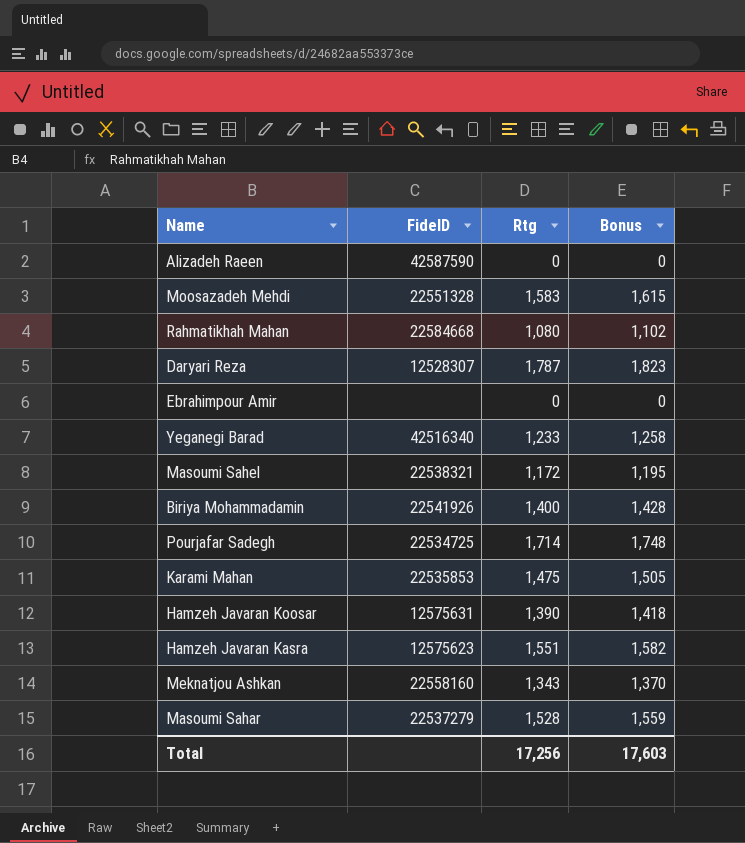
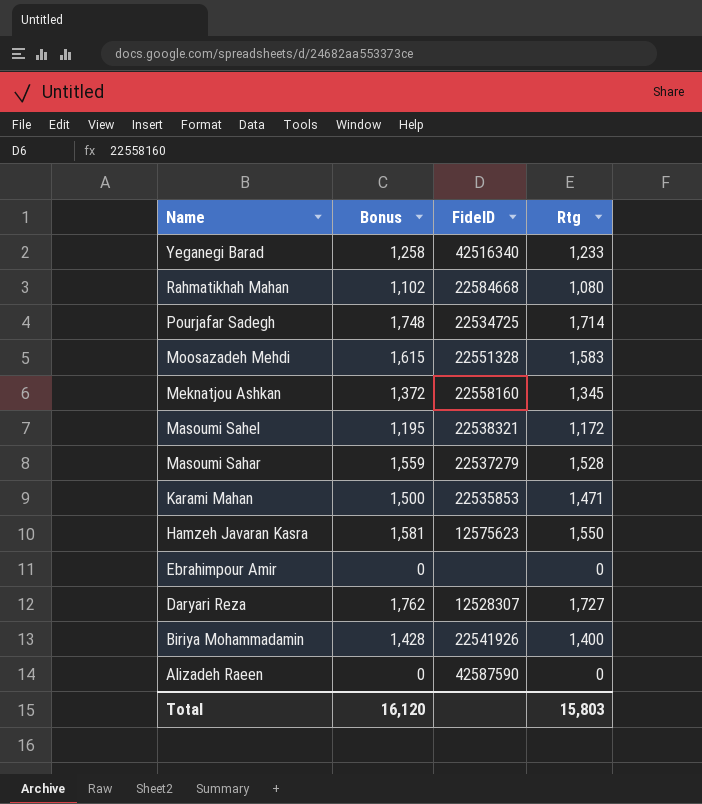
row order: none -> Name descending
column Bonus | position: 4 -> 2
row Hamzeh Javaran Koosar: 12575631 | 1,390 | 1,418 -> none
Meknatjou Ashkan | Bonus: 1,370 -> 1,372
Meknatjou Ashkan | Rtg: 1,343 -> 1,345
Karami Mahan | Bonus: 1,505 -> 1,500
Karami Mahan | Rtg: 1,475 -> 1,471
Hamzeh Javaran Kasra | Bonus: 1,582 -> 1,581
Hamzeh Javaran Kasra | Rtg: 1,551 -> 1,550
Daryari Reza | Bonus: 1,823 -> 1,762
Daryari Reza | Rtg: 1,787 -> 1,727
Total | Bonus: 17,603 -> 16,120
Total | Rtg: 17,256 -> 15,803

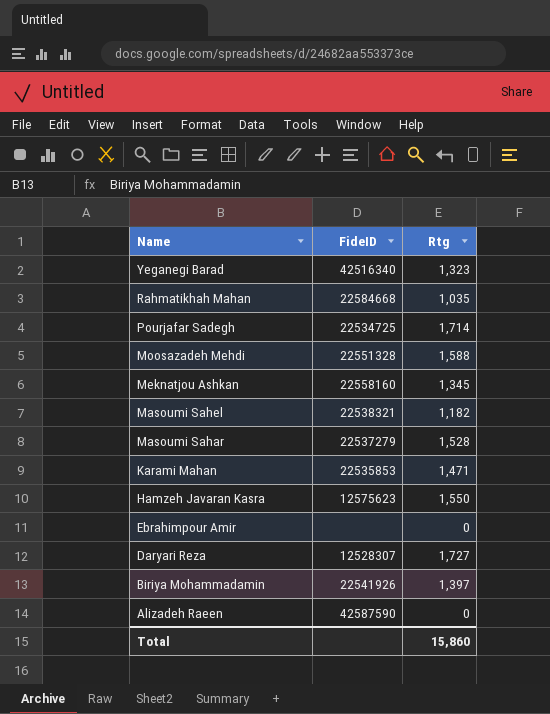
column Bonus | formula: [Rtg] * 1.02 -> none
Yeganegi Barad | Rtg: 1,233 -> 1,323
Rahmatikhah Mahan | Rtg: 1,080 -> 1,035
Moosazadeh Mehdi | Rtg: 1,583 -> 1,588
Masoumi Sahel | Rtg: 1,172 -> 1,182
Biriya Mohammadamin | Rtg: 1,400 -> 1,397
Total | Rtg: 15,803 -> 15,860

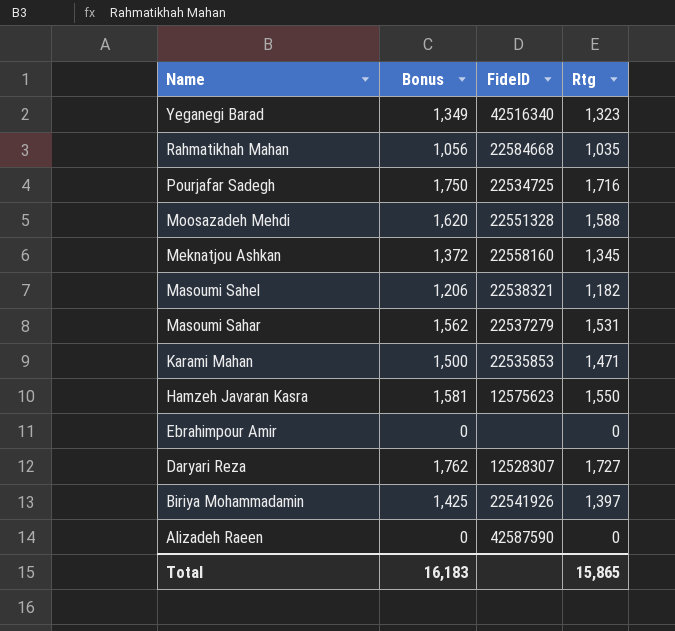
column Bonus | formula: none -> [Rtg] * 1.02
Pourjafar Sadegh | Rtg: 1,714 -> 1,716
Masoumi Sahar | Rtg: 1,528 -> 1,531
Total | Rtg: 15,860 -> 15,865

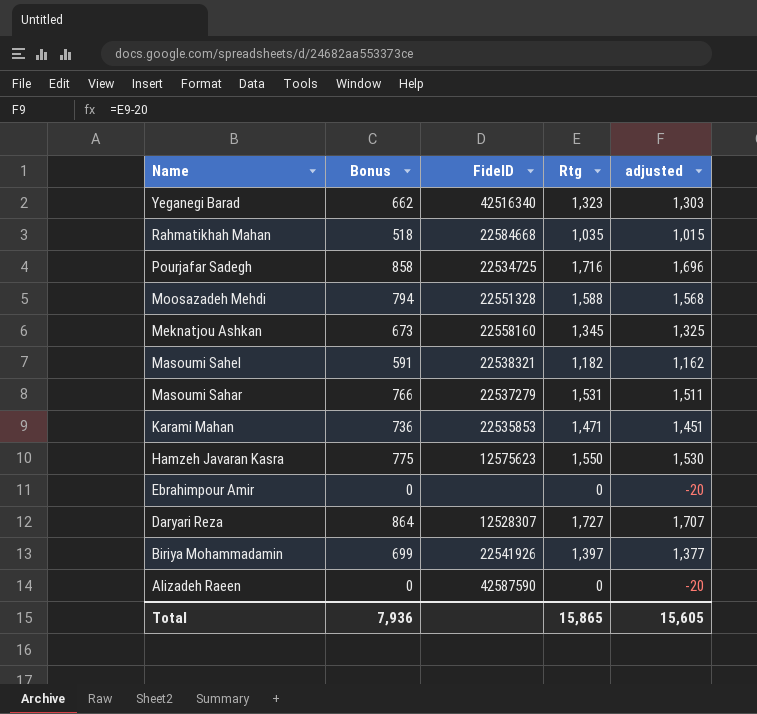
column Bonus | formula: [Rtg] * 1.02 -> [Rtg] * 0.5
column adjusted | formula: none -> [Rtg] - 20
Total | Bonus: 16,183 -> 7,936

